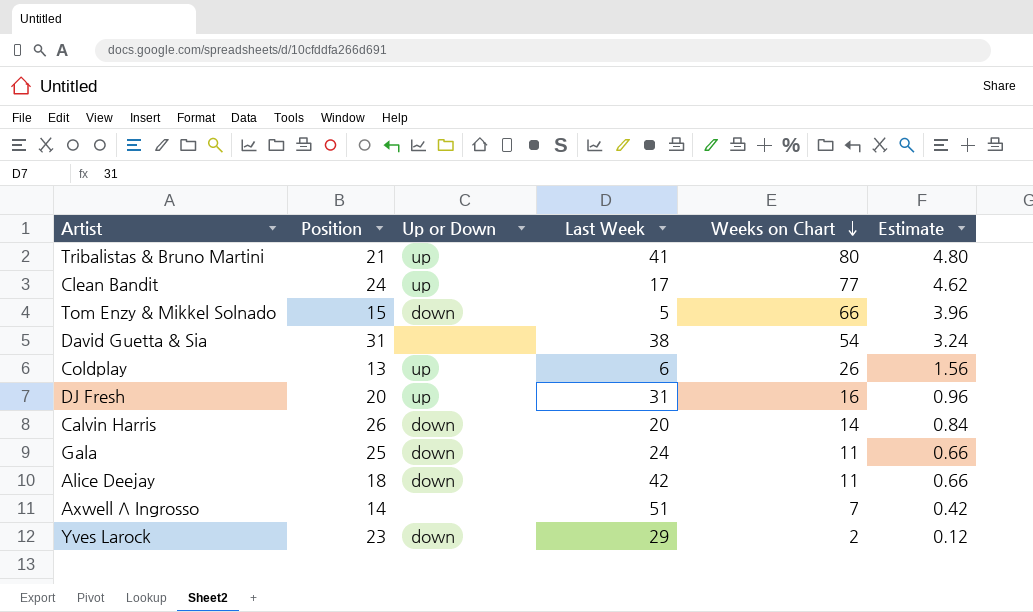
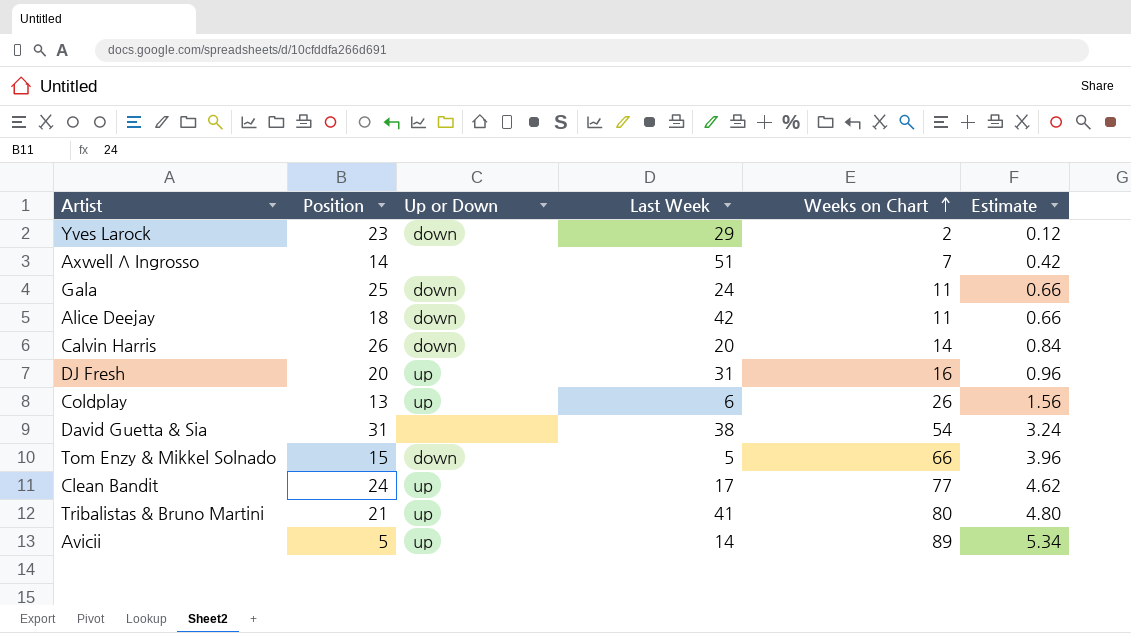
row order: Weeks on Chart descending -> Weeks on Chart ascending
row Avicii: none -> 5 | up | 14 | 89 | 5.34

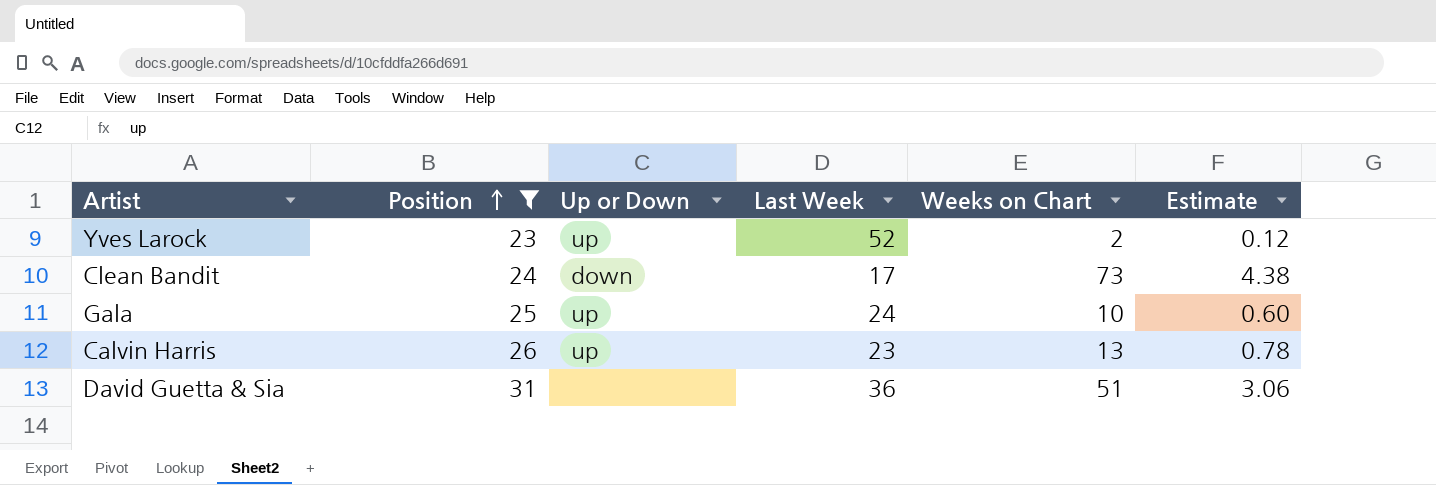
filter: none -> Position >= 23
row order: Weeks on Chart ascending -> Position ascending
Yves Larock | Up or Down: down -> up
Yves Larock | Last Week: 29 -> 52
Clean Bandit | Up or Down: up -> down
Clean Bandit | Weeks on Chart: 77 -> 73
Clean Bandit | Estimate: 4.62 -> 4.38
Gala | Up or Down: down -> up
Gala | Weeks on Chart: 11 -> 10
Gala | Estimate: 0.66 -> 0.60
Calvin Harris | Up or Down: down -> up
Calvin Harris | Last Week: 20 -> 23
Calvin Harris | Weeks on Chart: 14 -> 13
Calvin Harris | Estimate: 0.84 -> 0.78
David Guetta & Sia | Last Week: 38 -> 36
David Guetta & Sia | Weeks on Chart: 54 -> 51
David Guetta & Sia | Estimate: 3.24 -> 3.06

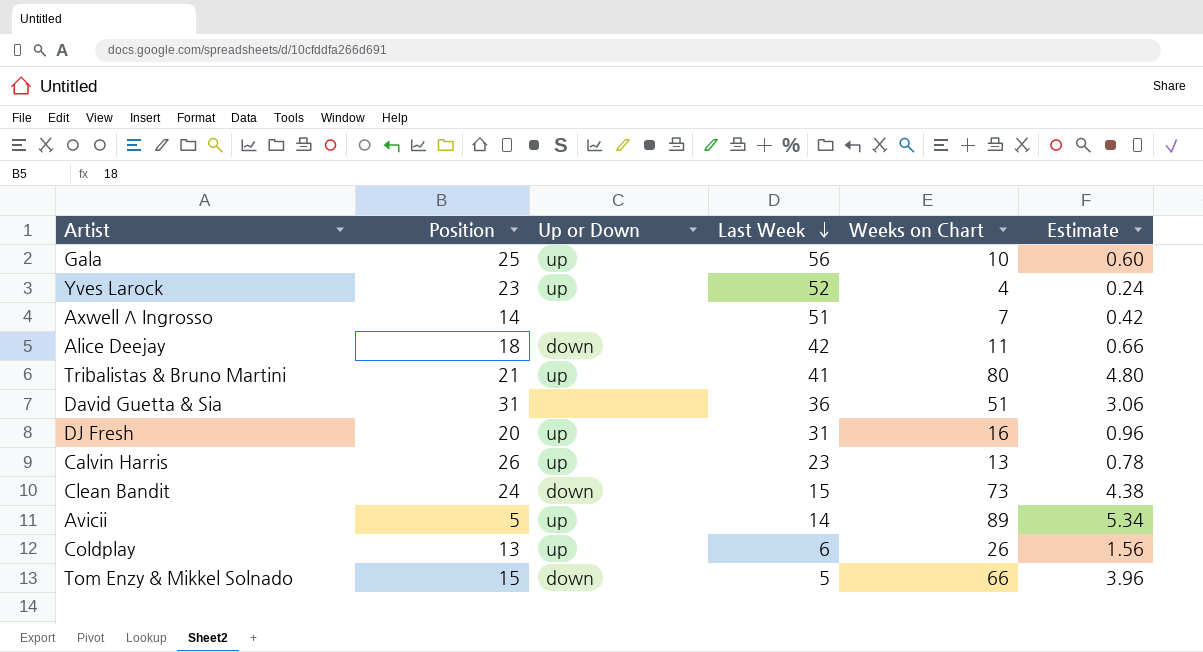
filter: Position >= 23 -> none
row order: Position ascending -> Last Week descending
Gala | Last Week: 24 -> 56
Yves Larock | Weeks on Chart: 2 -> 4
Yves Larock | Estimate: 0.12 -> 0.24
Clean Bandit | Last Week: 17 -> 15

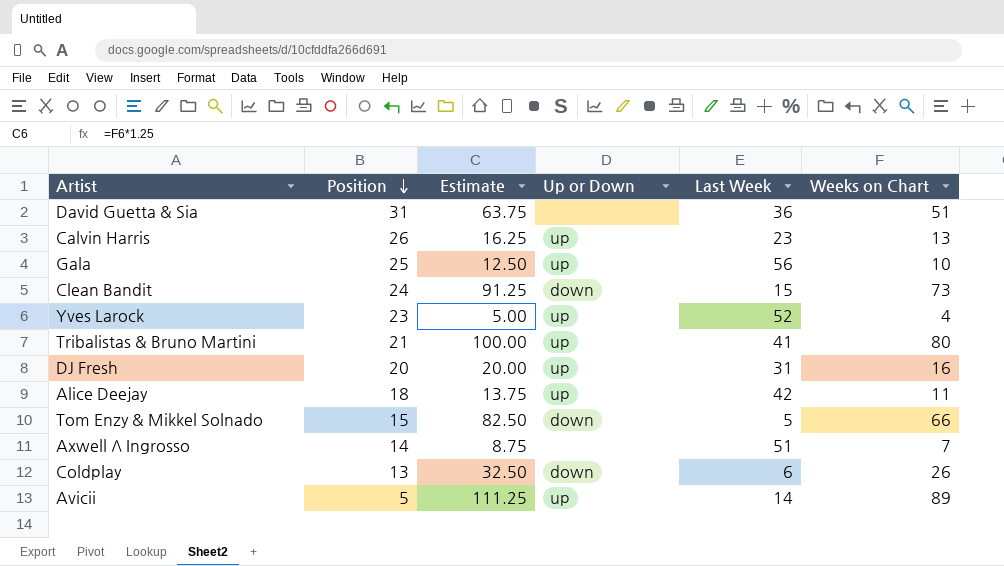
row order: Last Week descending -> Position descending
column Estimate | formula: [Weeks on Chart] * 0.06 -> [Weeks on Chart] * 1.25
column Estimate | position: 6 -> 3
Alice Deejay | Up or Down: down -> up
Coldplay | Up or Down: up -> down

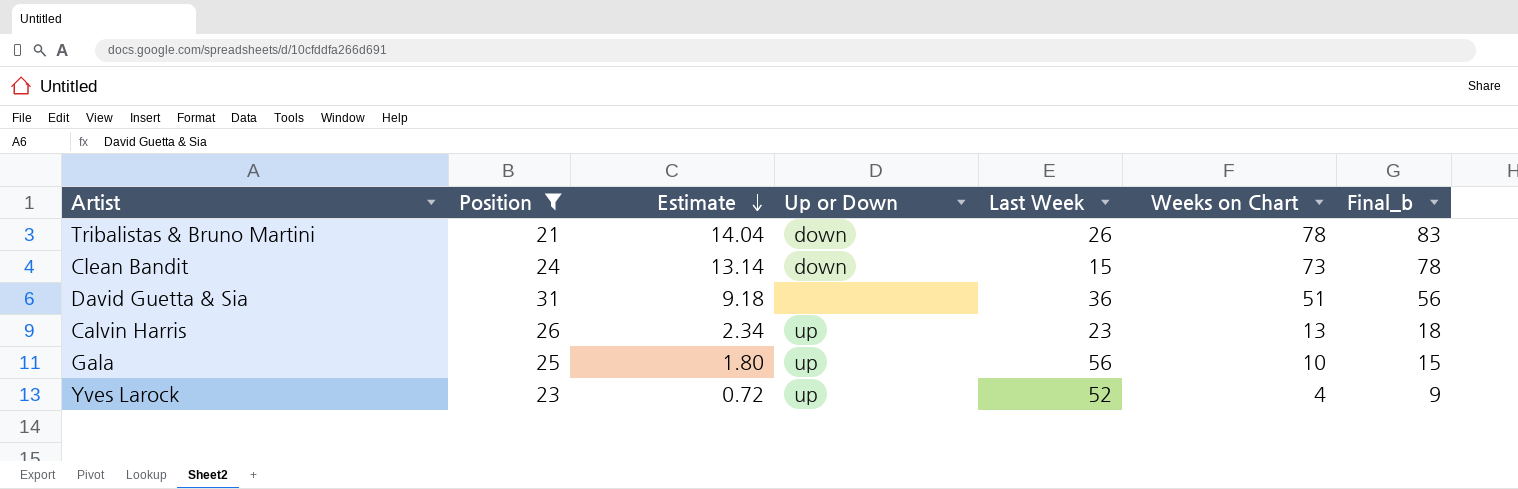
filter: none -> Position >= 21
row order: Position descending -> Estimate descending
column Estimate | formula: [Weeks on Chart] * 1.25 -> [Weeks on Chart] * 0.18
column Final_b | formula: none -> [Weeks on Chart] + 5
Tribalistas & Bruno Martini | Up or Down: up -> down
Tribalistas & Bruno Martini | Last Week: 41 -> 26
Tribalistas & Bruno Martini | Weeks on Chart: 80 -> 78

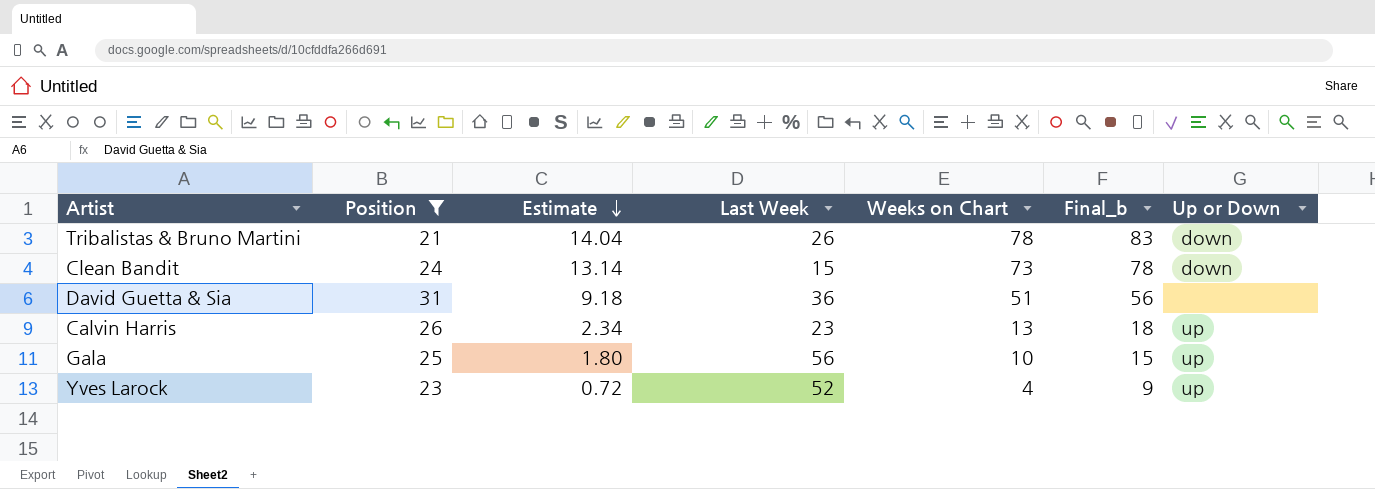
column Up or Down | position: 4 -> 7

